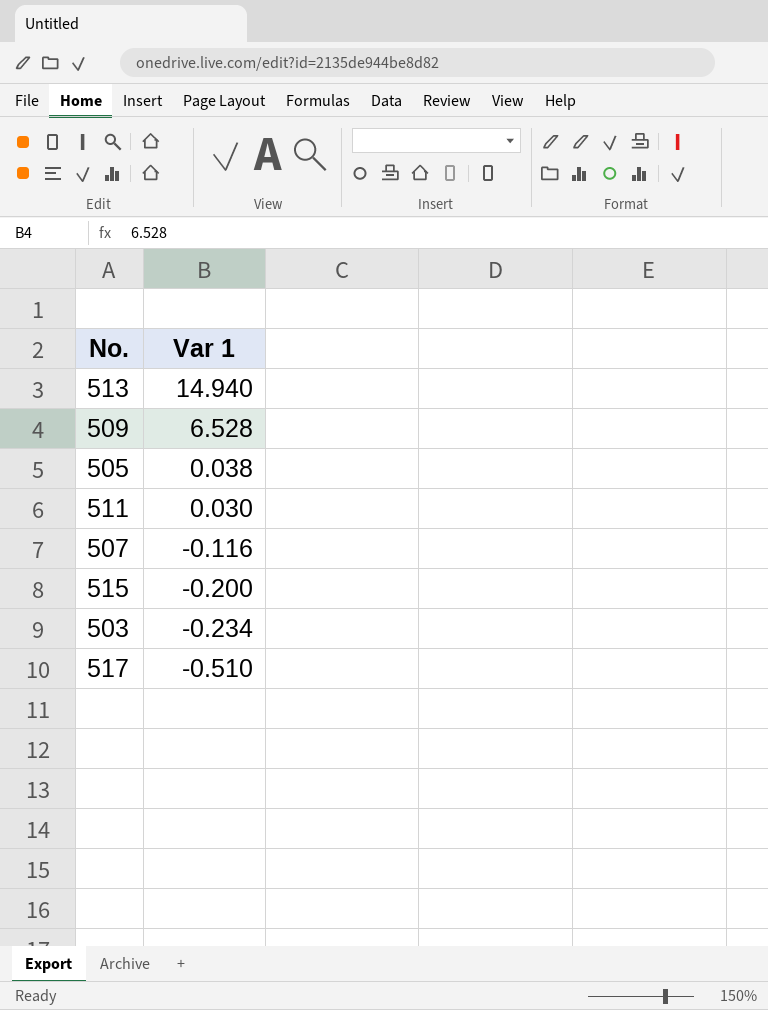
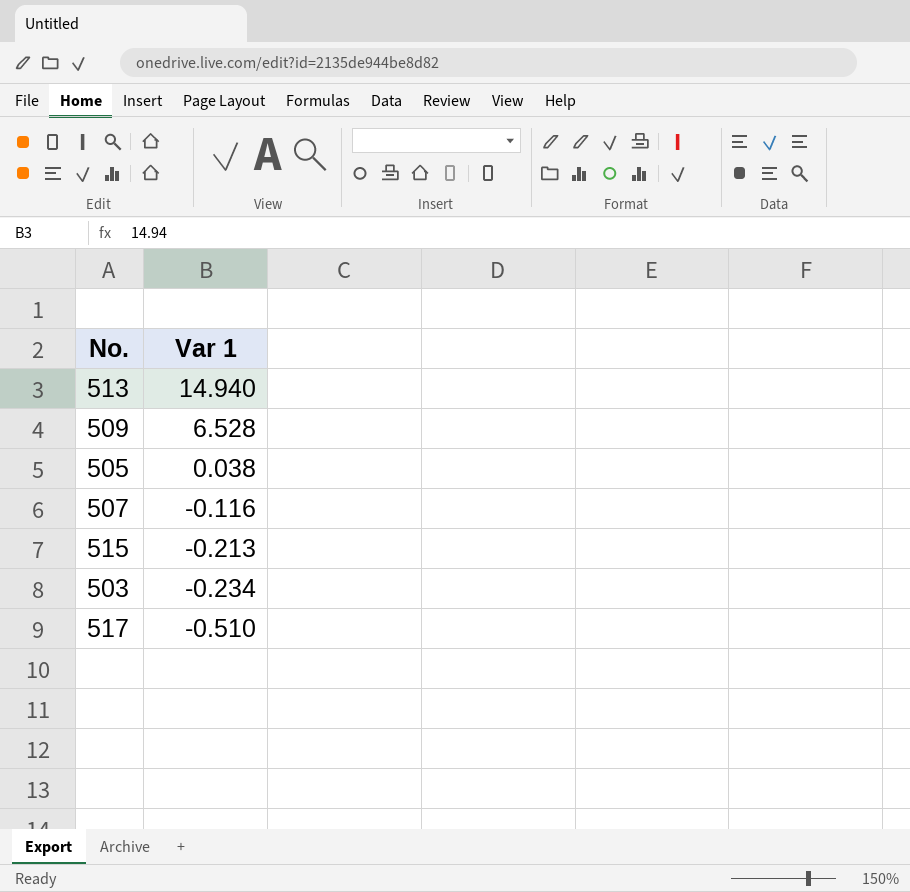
row 511: 0.030 -> none
515 | Var 1: -0.200 -> -0.213

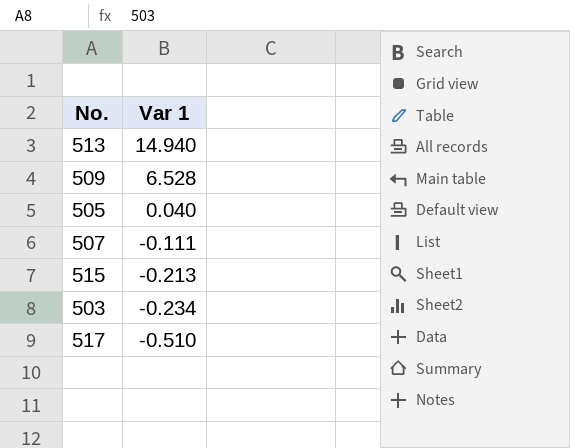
505 | Var 1: 0.038 -> 0.040
507 | Var 1: -0.116 -> -0.111

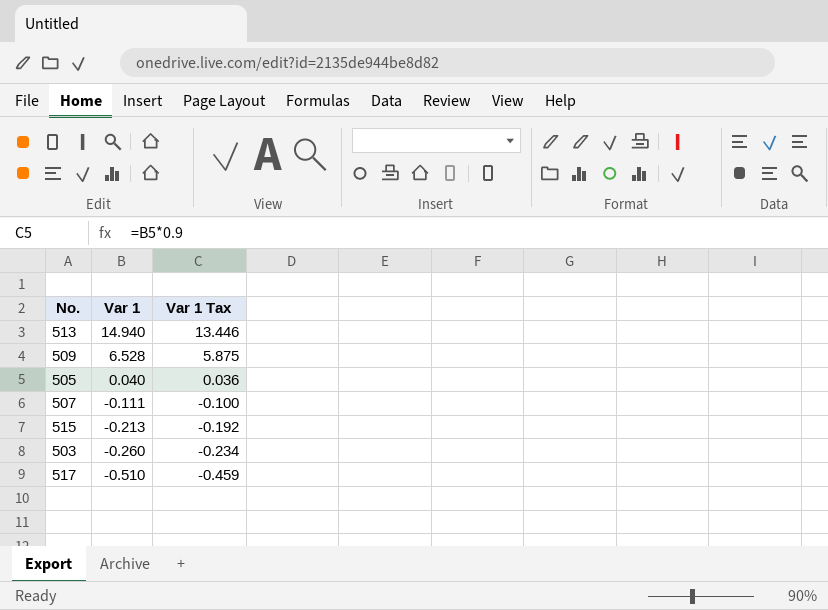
column Var 1 Tax | formula: none -> [Var 1] * 0.9
503 | Var 1: -0.234 -> -0.260

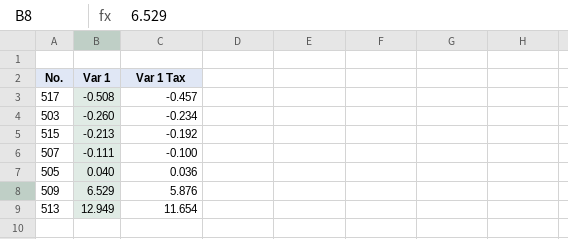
row order: Var 1 descending -> Var 1 ascending
517 | Var 1: -0.510 -> -0.508
517 | Var 1 Tax: -0.459 -> -0.457
509 | Var 1: 6.528 -> 6.529
509 | Var 1 Tax: 5.875 -> 5.876
513 | Var 1: 14.940 -> 12.949
513 | Var 1 Tax: 13.446 -> 11.654

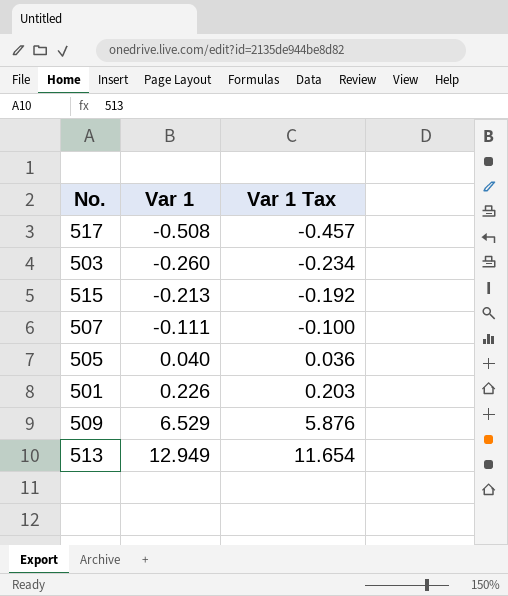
row 501: none -> 0.226 | 0.203

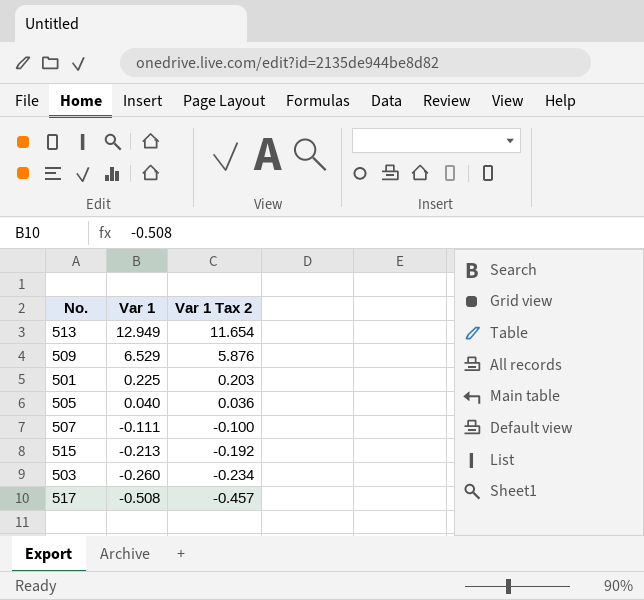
row order: Var 1 ascending -> Var 1 descending
column name: Var 1 Tax -> Var 1 Tax 2
501 | Var 1: 0.226 -> 0.225

